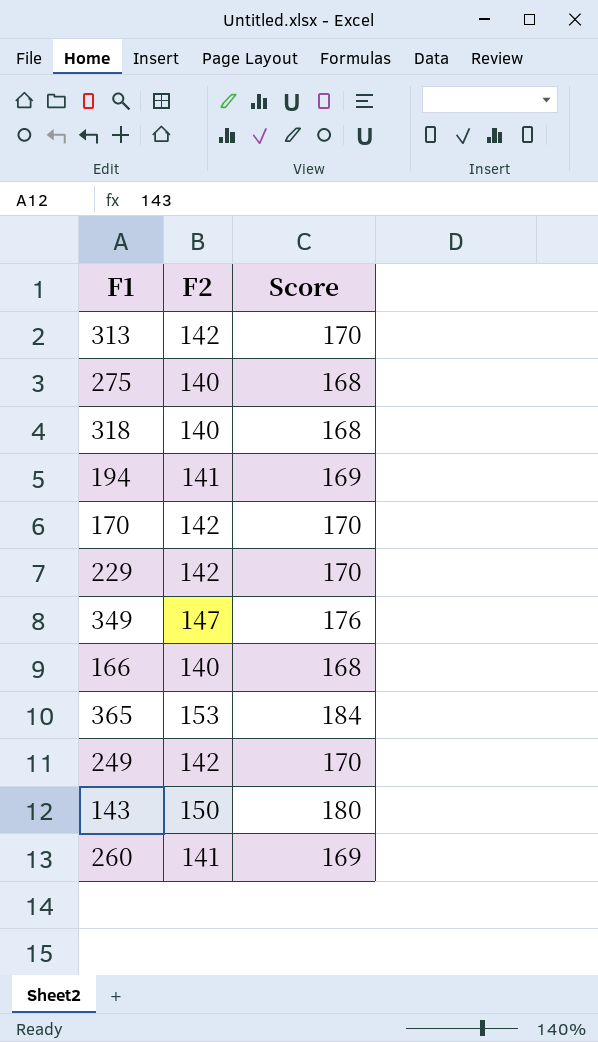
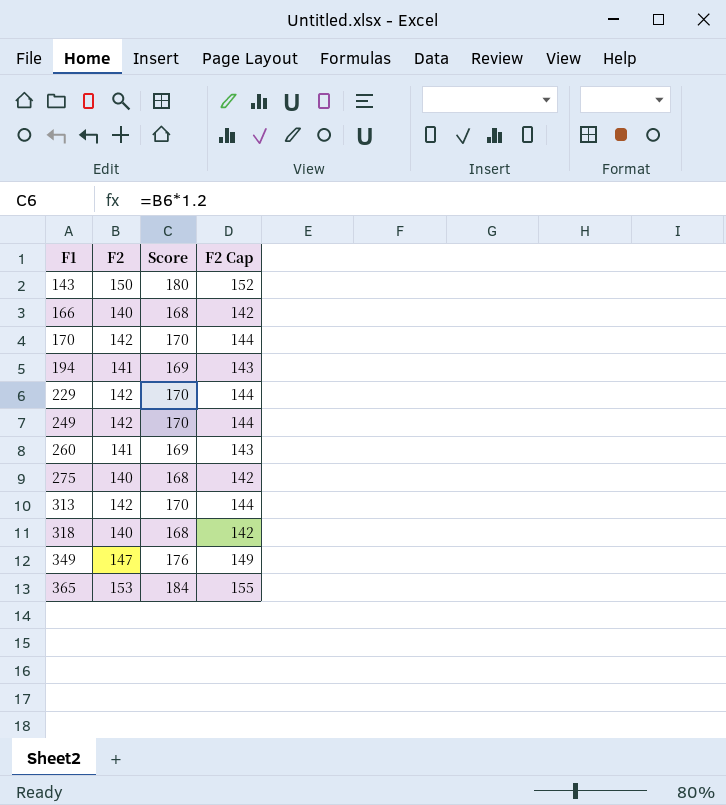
row order: none -> F1 ascending
column F2 Cap | formula: none -> [F2] + 2

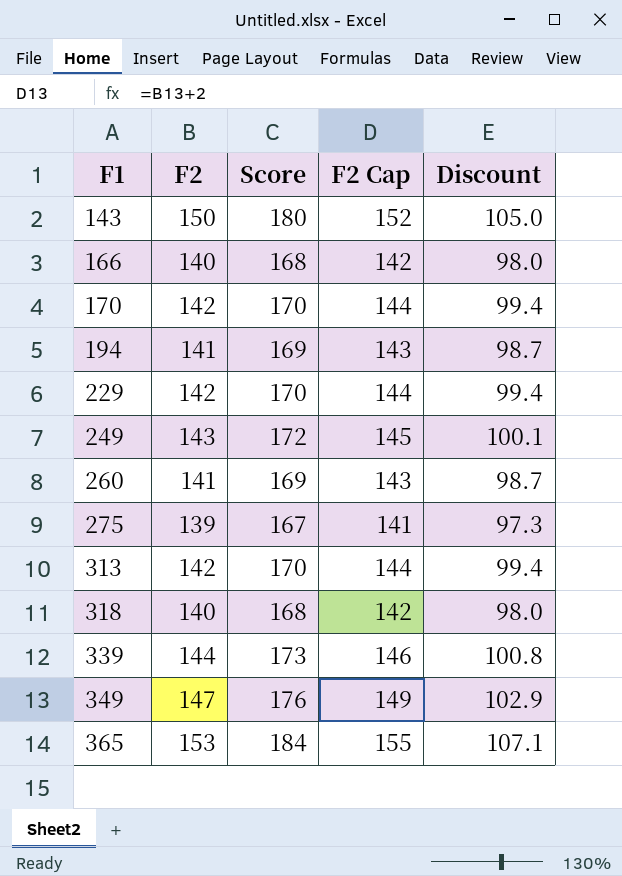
column Discount | formula: none -> [F2] * 0.7
249 | F2: 142 -> 143
249 | Score: 170 -> 172
249 | F2 Cap: 144 -> 145
275 | F2: 140 -> 139
275 | Score: 168 -> 167
275 | F2 Cap: 142 -> 141
row 339: none -> 144 | 173 | 146 | 100.8

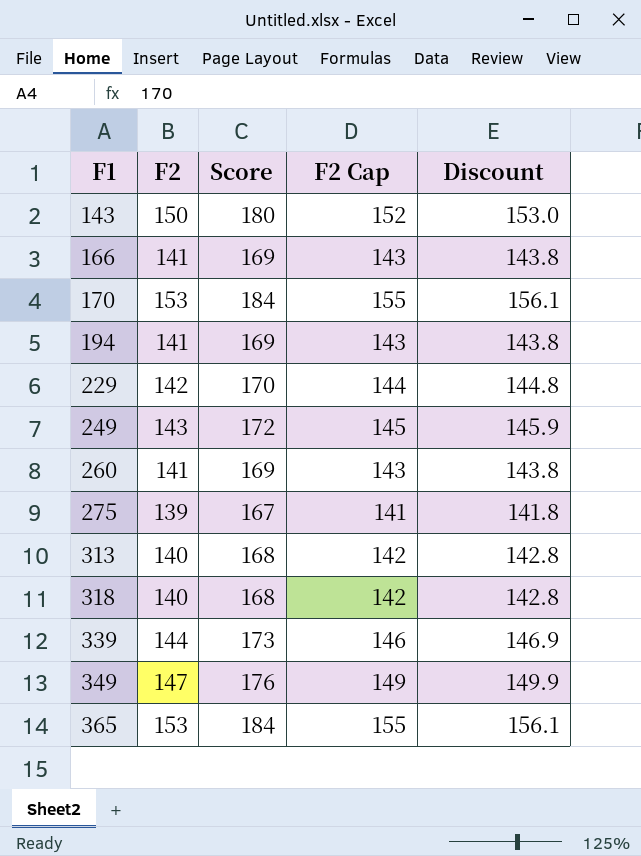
column Discount | formula: [F2] * 0.7 -> [F2] * 1.02
166 | F2: 140 -> 141
166 | Score: 168 -> 169
166 | F2 Cap: 142 -> 143
170 | F2: 142 -> 153
170 | Score: 170 -> 184
170 | F2 Cap: 144 -> 155
313 | F2: 142 -> 140
313 | Score: 170 -> 168
313 | F2 Cap: 144 -> 142

